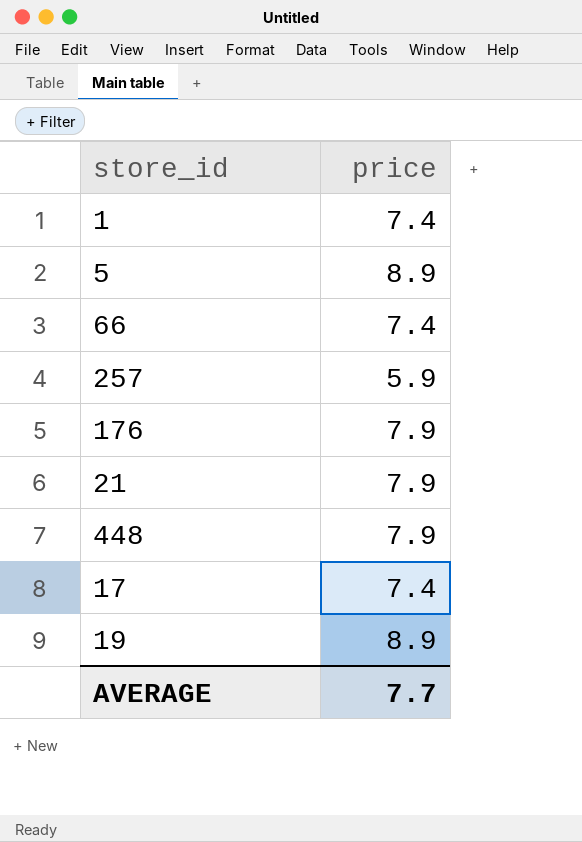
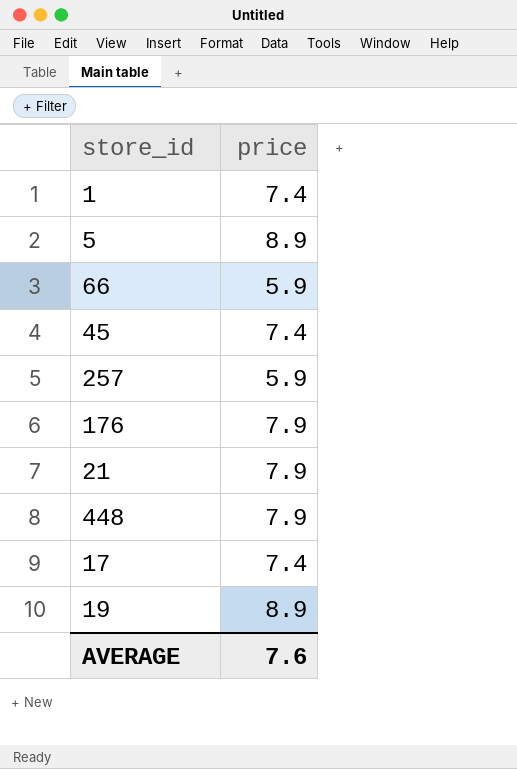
66 | price: 7.4 -> 5.9
row 45: none -> 7.4
AVERAGE | price: 7.7 -> 7.6

